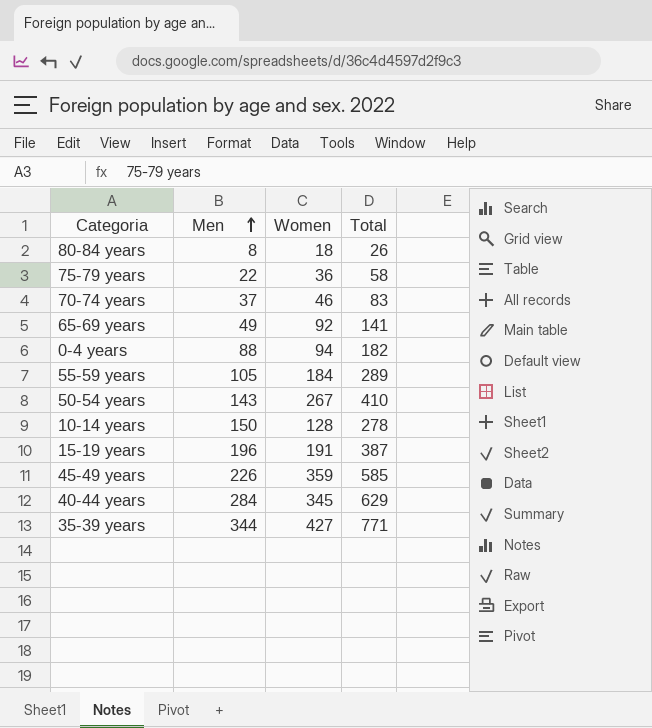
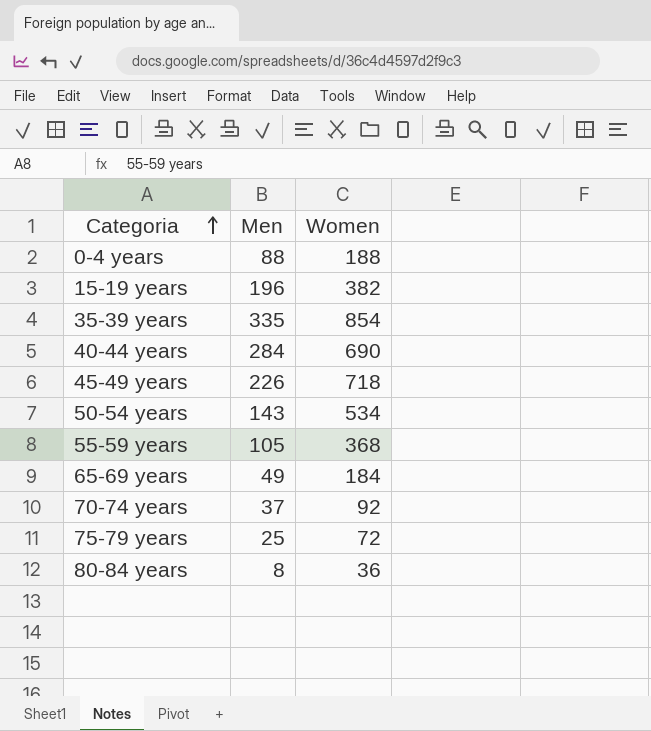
row order: Men ascending -> Categoria ascending
column Total | formula: [Men] + [Women] -> none
row 10-14 years: 150 | 128 | 278 -> none
0-4 years | Women: 94 -> 188
15-19 years | Women: 191 -> 382
35-39 years | Men: 344 -> 335
35-39 years | Women: 427 -> 854
40-44 years | Women: 345 -> 690
45-49 years | Women: 359 -> 718
50-54 years | Women: 267 -> 534
55-59 years | Women: 184 -> 368
65-69 years | Women: 92 -> 184
70-74 years | Women: 46 -> 92
75-79 years | Men: 22 -> 25
75-79 years | Women: 36 -> 72
80-84 years | Women: 18 -> 36

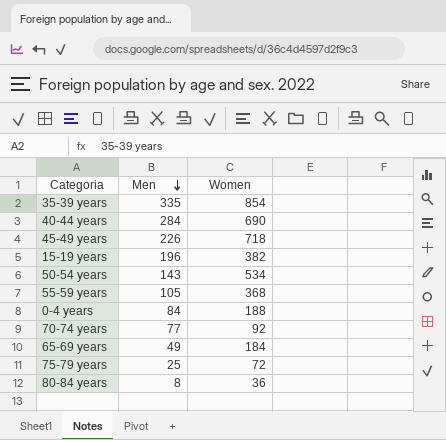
row order: Categoria ascending -> Men descending
0-4 years | Men: 88 -> 84
70-74 years | Men: 37 -> 77

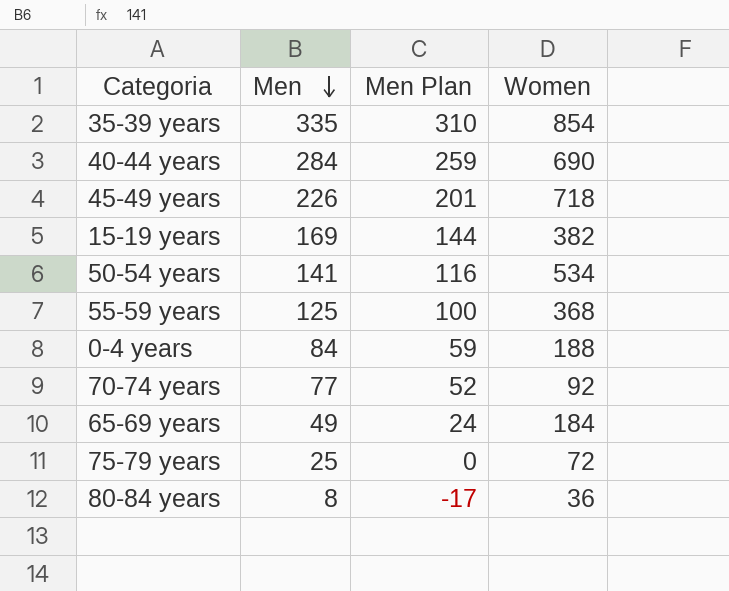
column Men Plan | formula: none -> [Men] - 25
15-19 years | Men: 196 -> 169
50-54 years | Men: 143 -> 141
55-59 years | Men: 105 -> 125

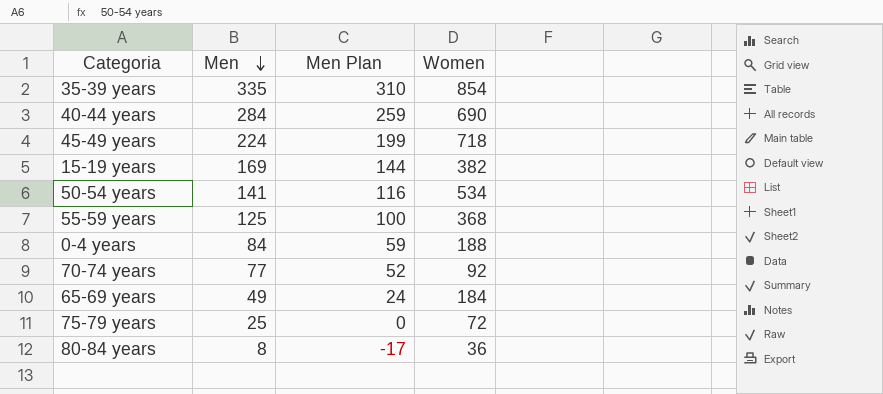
45-49 years | Men: 226 -> 224
45-49 years | Men Plan: 201 -> 199

